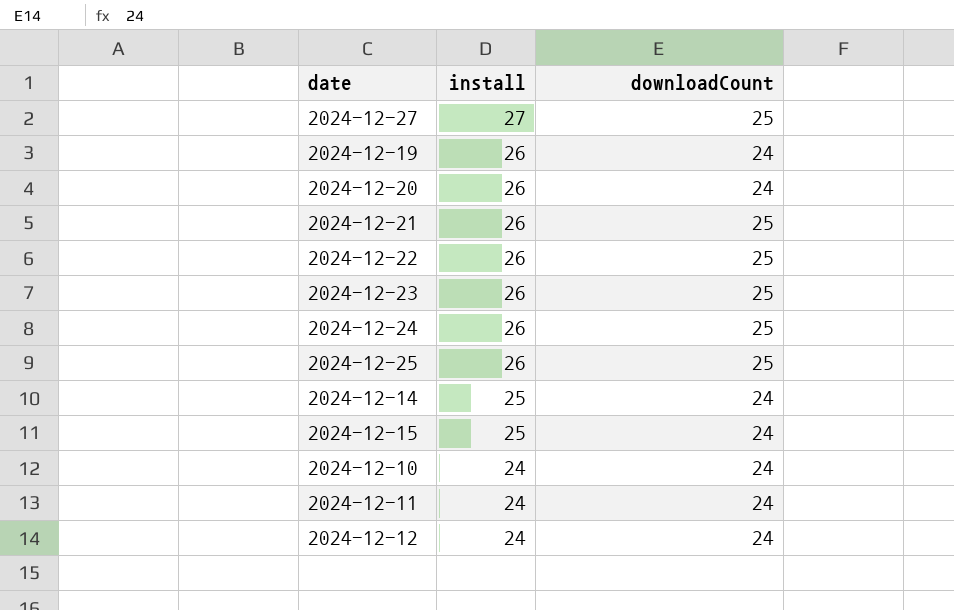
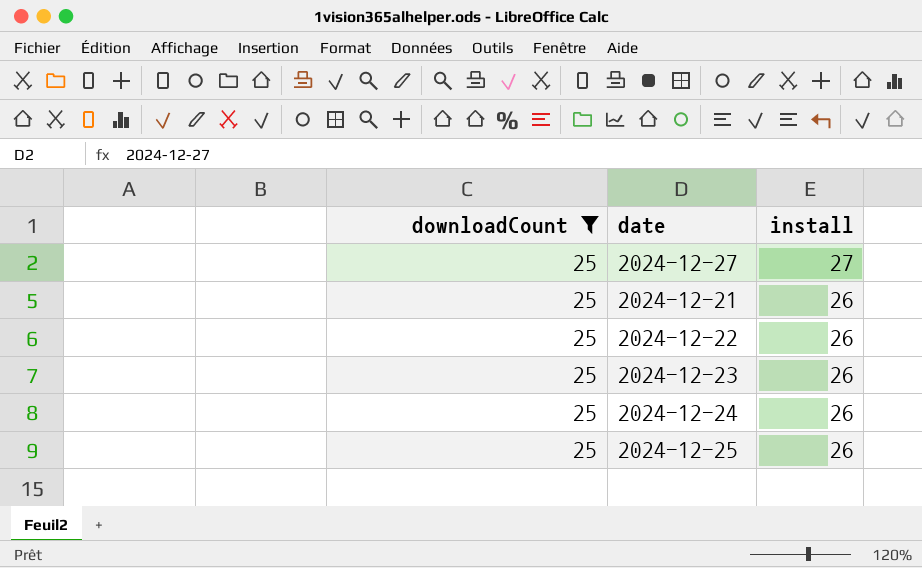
filter: none -> downloadCount = 25
column downloadCount | position: 3 -> 1

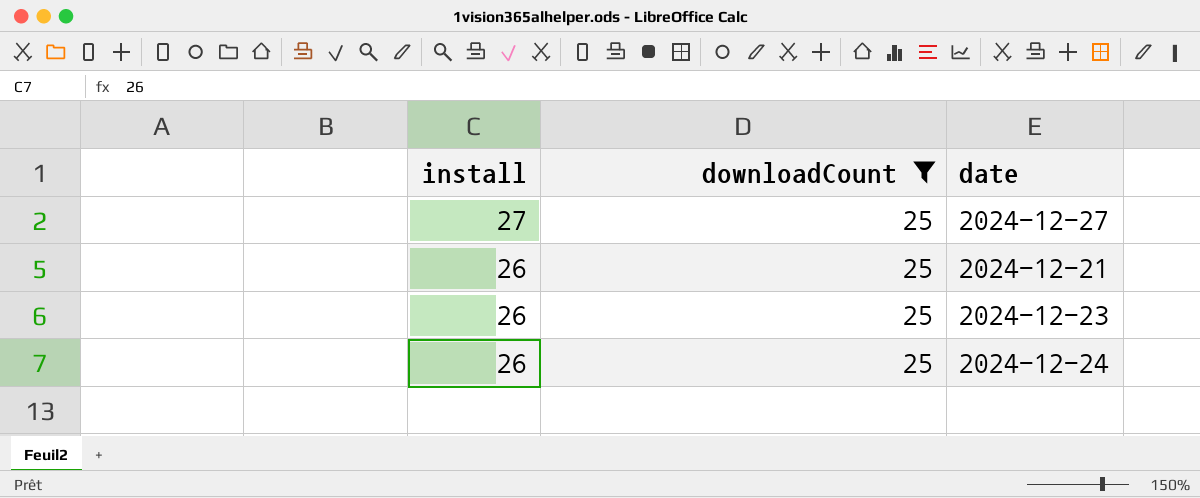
column install | position: 3 -> 1
row 2024-12-22: 25 | 26 -> none
row 2024-12-25: 25 | 26 -> none

